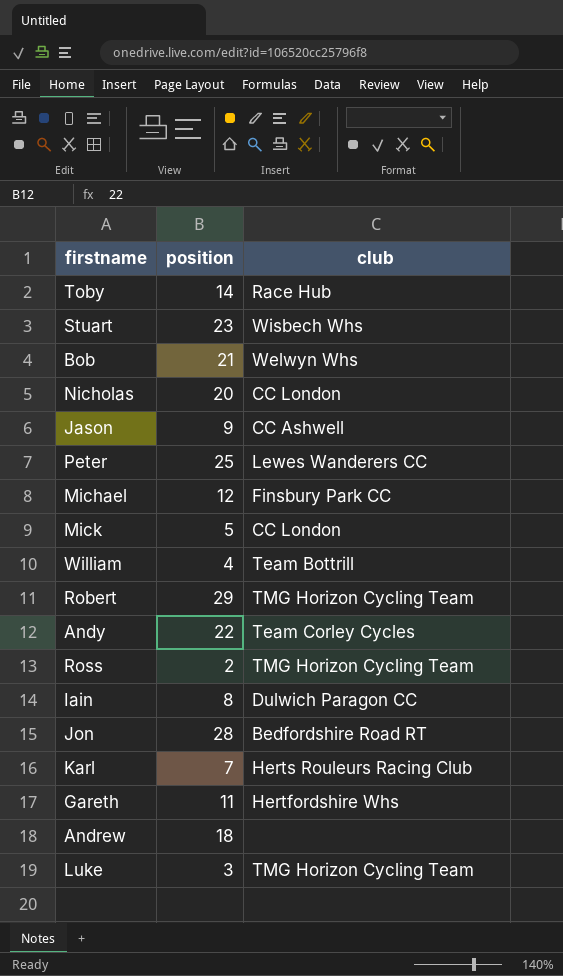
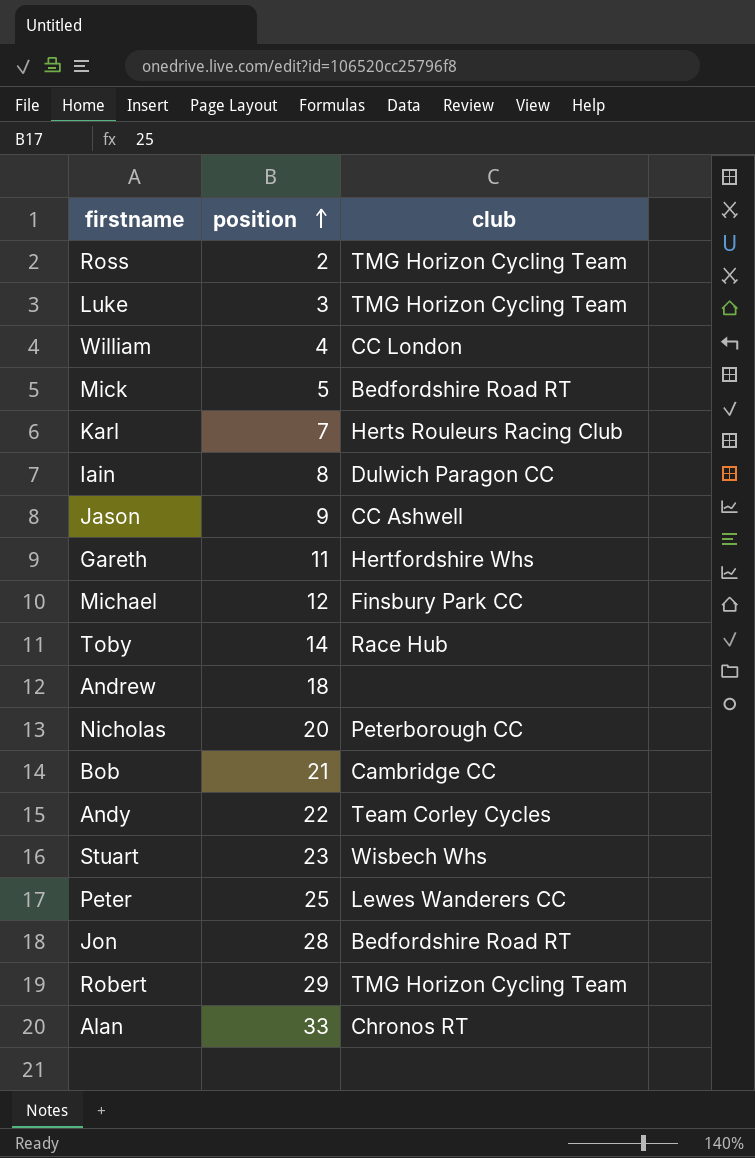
row order: none -> position ascending
William | club: Team Bottrill -> CC London
Mick | club: CC London -> Bedfordshire Road RT
Nicholas | club: CC London -> Peterborough CC
Bob | club: Welwyn Whs -> Cambridge CC
row Alan: none -> 33 | Chronos RT

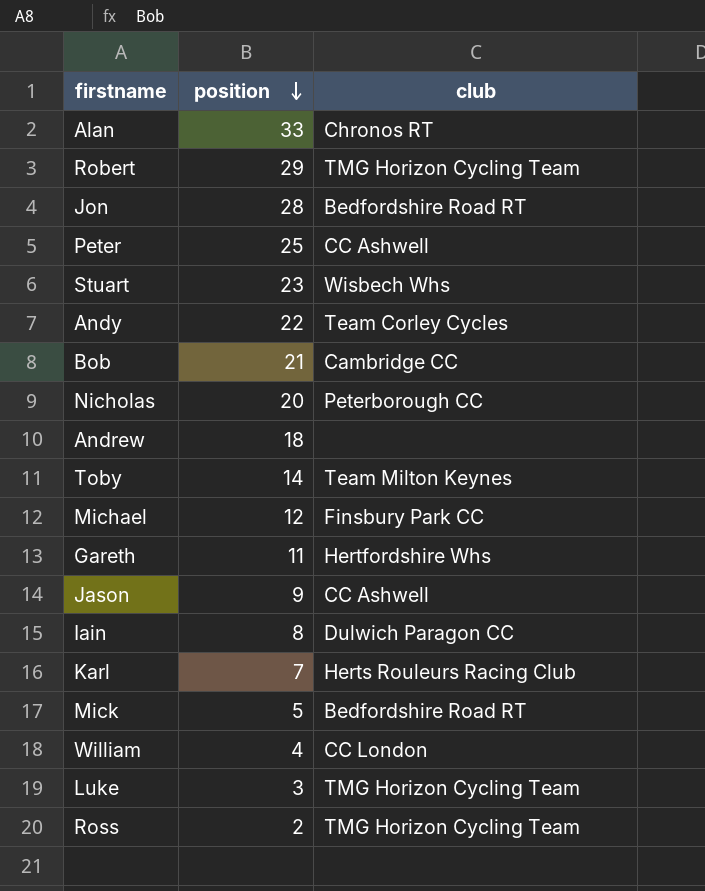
row order: position ascending -> position descending
Peter | club: Lewes Wanderers CC -> CC Ashwell
Toby | club: Race Hub -> Team Milton Keynes

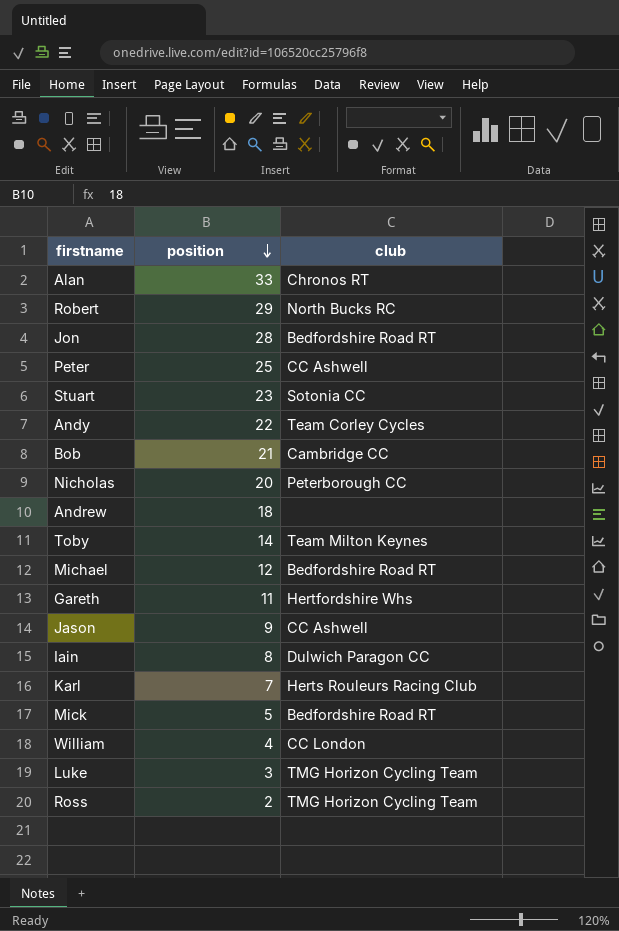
Robert | club: TMG Horizon Cycling Team -> North Bucks RC
Stuart | club: Wisbech Whs -> Sotonia CC
Michael | club: Finsbury Park CC -> Bedfordshire Road RT

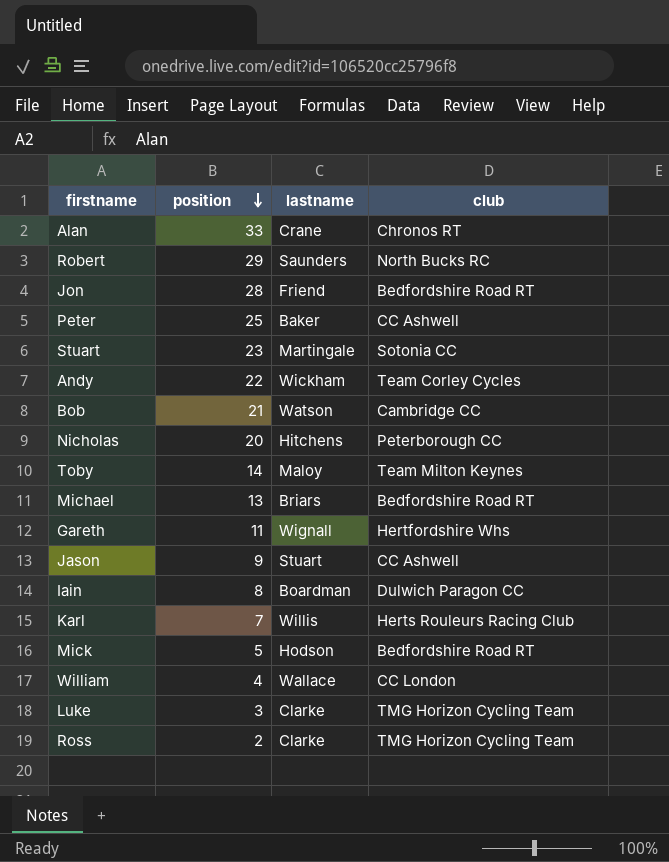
column lastname | position: none -> 3
row Andrew: 18 | none -> none
Michael | position: 12 -> 13

